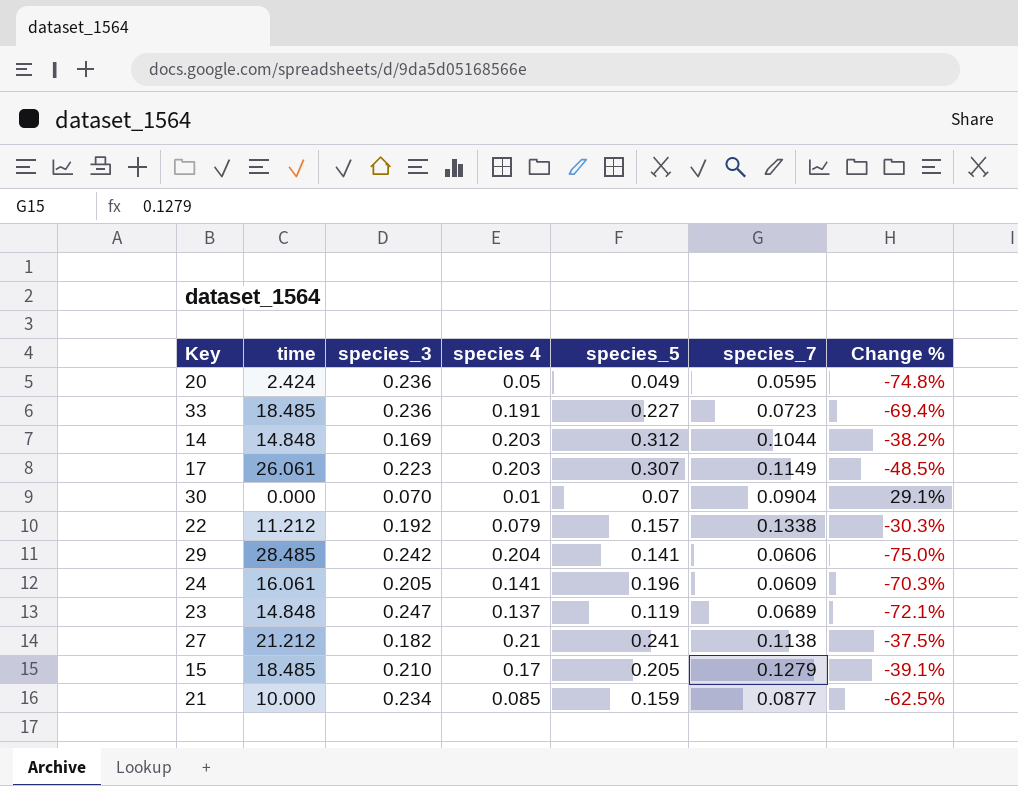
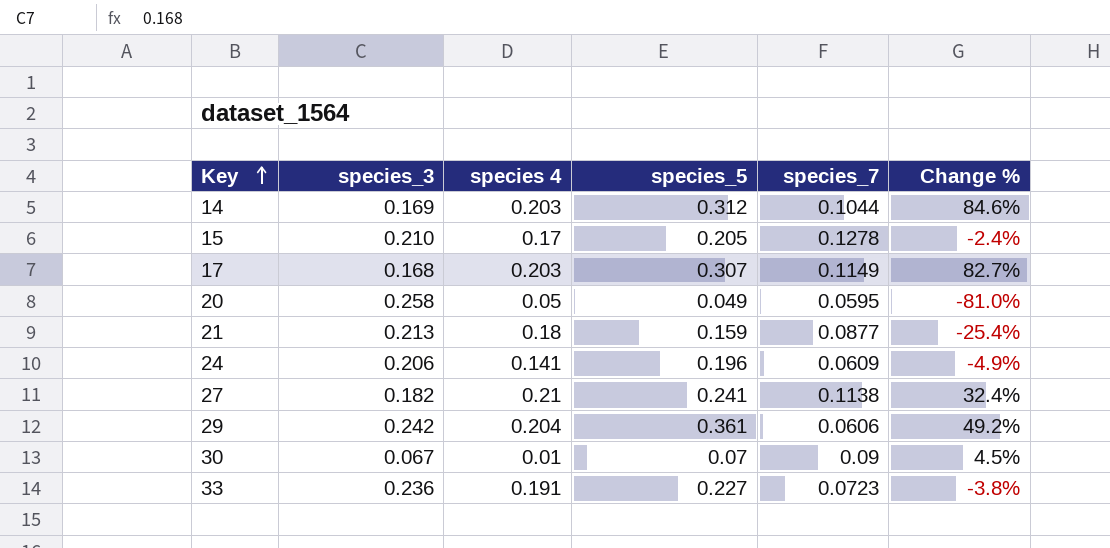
row order: none -> Key ascending
column time | position: 2 -> none
column Change % | formula: ([species_7] - [species_3]) / [species_3] -> ([species_5] - [species_3]) / [species_3]
row 22: 11.212 | 0.192 | 0.079 | 0.157 | 0.1338 | -30.3% -> none
row 23: 14.848 | 0.247 | 0.137 | 0.119 | 0.0689 | -72.1% -> none
15 | species_7: 0.1279 -> 0.1278
17 | species_3: 0.223 -> 0.168
20 | species_3: 0.236 -> 0.258
21 | species_3: 0.234 -> 0.213
21 | species 4: 0.085 -> 0.18
24 | species_3: 0.205 -> 0.206
29 | species_5: 0.141 -> 0.361
30 | species_3: 0.070 -> 0.067
30 | species_7: 0.0904 -> 0.09

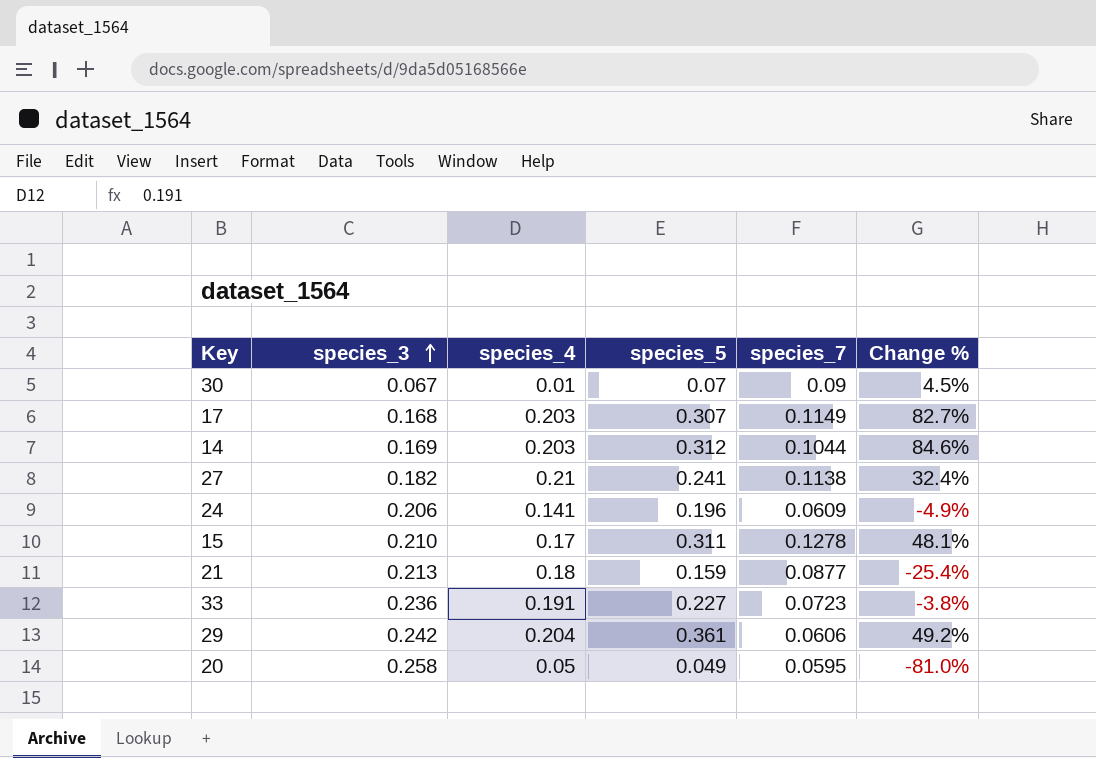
row order: Key ascending -> species_3 ascending
column name: species 4 -> species_4
15 | species_5: 0.205 -> 0.311
15 | Change %: -2.4% -> 48.1%

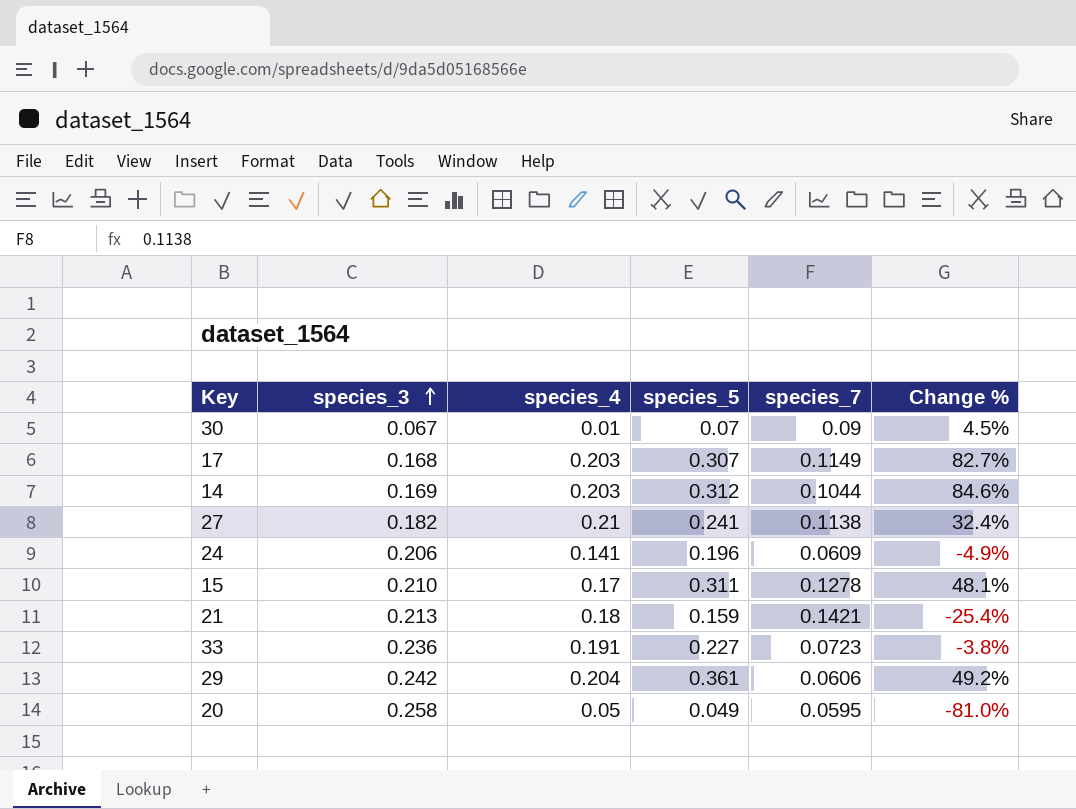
21 | species_7: 0.0877 -> 0.1421

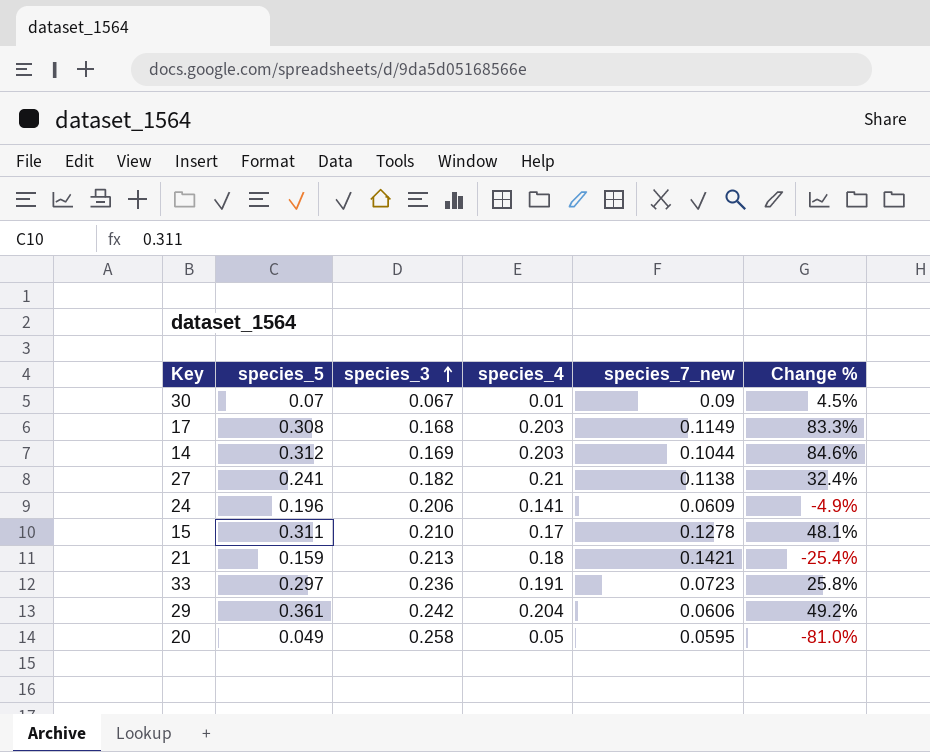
column species_5 | position: 4 -> 2
column name: species_7 -> species_7_new
17 | species_5: 0.307 -> 0.308
17 | Change %: 82.7% -> 83.3%
33 | species_5: 0.227 -> 0.297
33 | Change %: -3.8% -> 25.8%

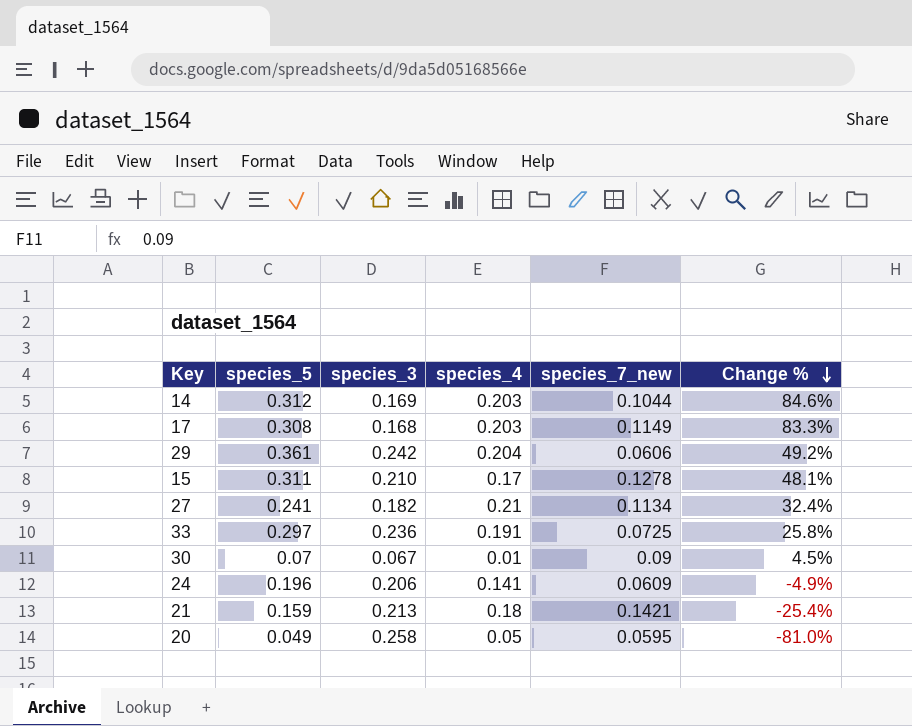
row order: species_3 ascending -> Change % descending
27 | species_7_new: 0.1138 -> 0.1134
33 | species_7_new: 0.0723 -> 0.0725

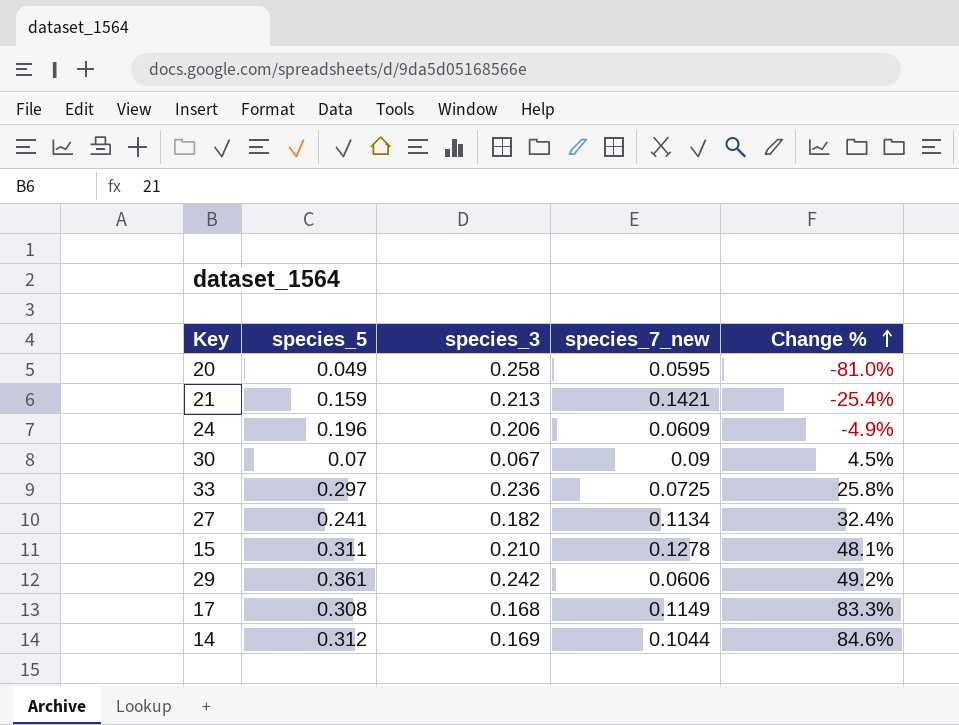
row order: Change % descending -> Change % ascending
column species_4 | position: 4 -> none

